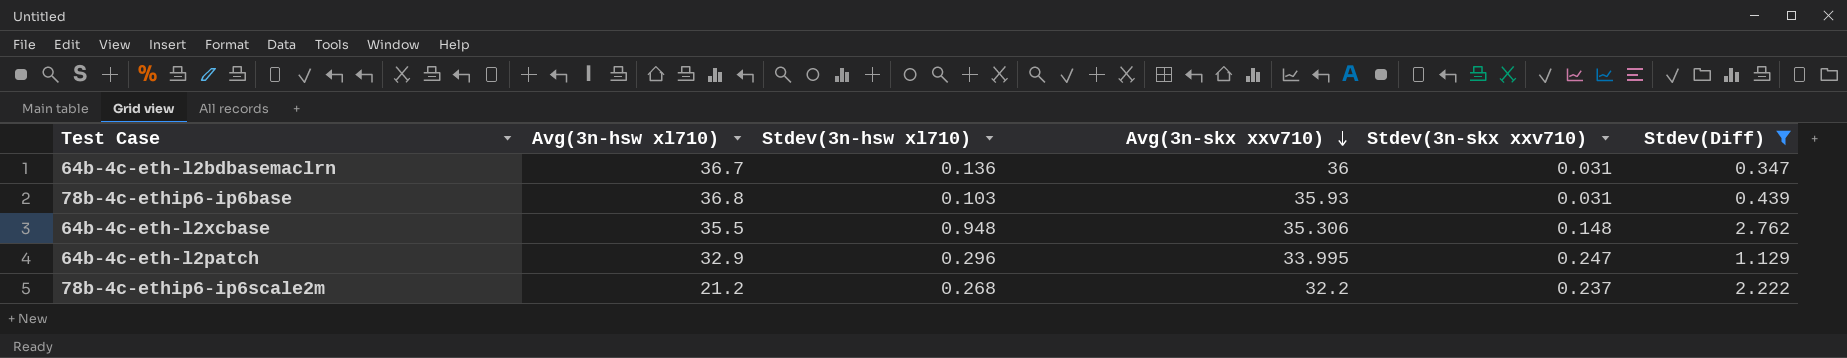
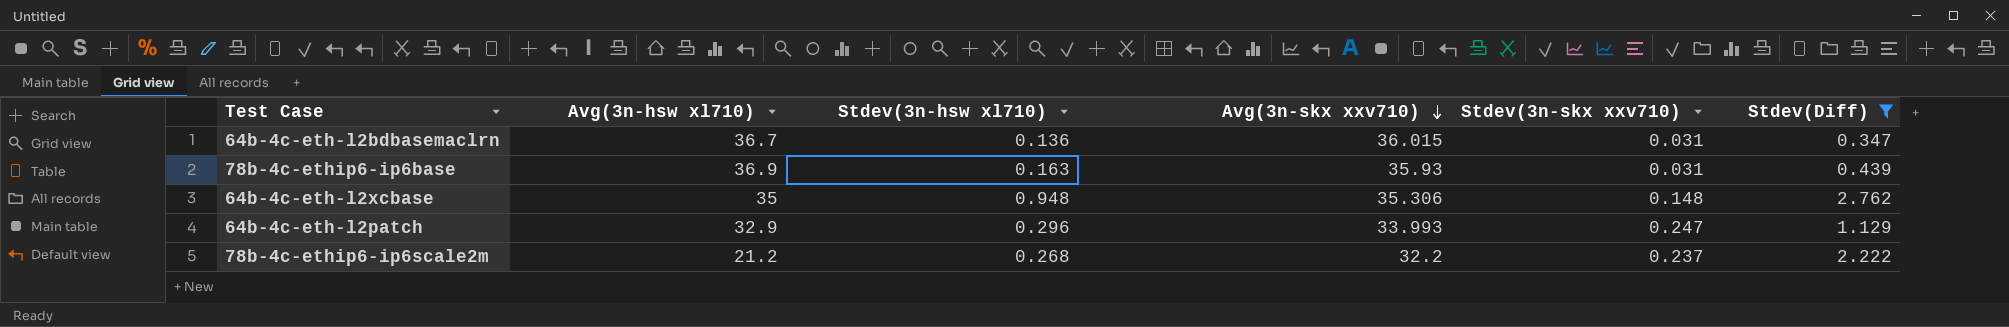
64b-4c-eth-l2bdbasemaclrn | Avg(3n-skx xxv710): 36 -> 36.015
78b-4c-ethip6-ip6base | Avg(3n-hsw xl710): 36.8 -> 36.9
78b-4c-ethip6-ip6base | Stdev(3n-hsw xl710): 0.103 -> 0.163
64b-4c-eth-l2xcbase | Avg(3n-hsw xl710): 35.5 -> 35
64b-4c-eth-l2patch | Avg(3n-skx xxv710): 33.995 -> 33.993

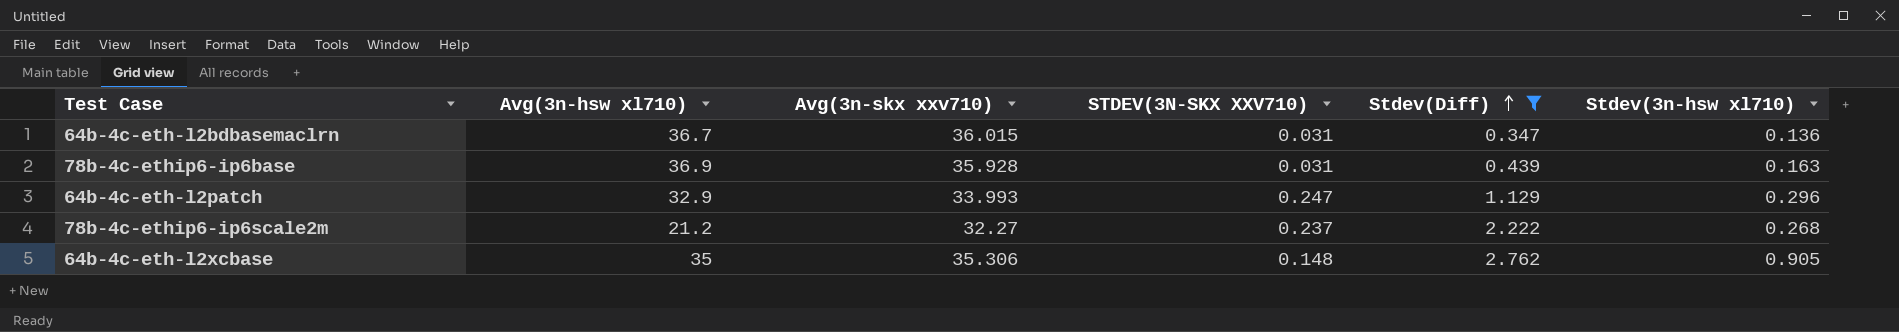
row order: Avg(3n-skx xxv710) descending -> Stdev(Diff) ascending
column name: Stdev(3n-skx xxv710) -> STDEV(3N-SKX XXV710)
column Stdev(3n-hsw xl710) | position: 3 -> 6
78b-4c-ethip6-ip6base | Avg(3n-skx xxv710): 35.93 -> 35.928
78b-4c-ethip6-ip6scale2m | Avg(3n-skx xxv710): 32.2 -> 32.27
64b-4c-eth-l2xcbase | Stdev(3n-hsw xl710): 0.948 -> 0.905

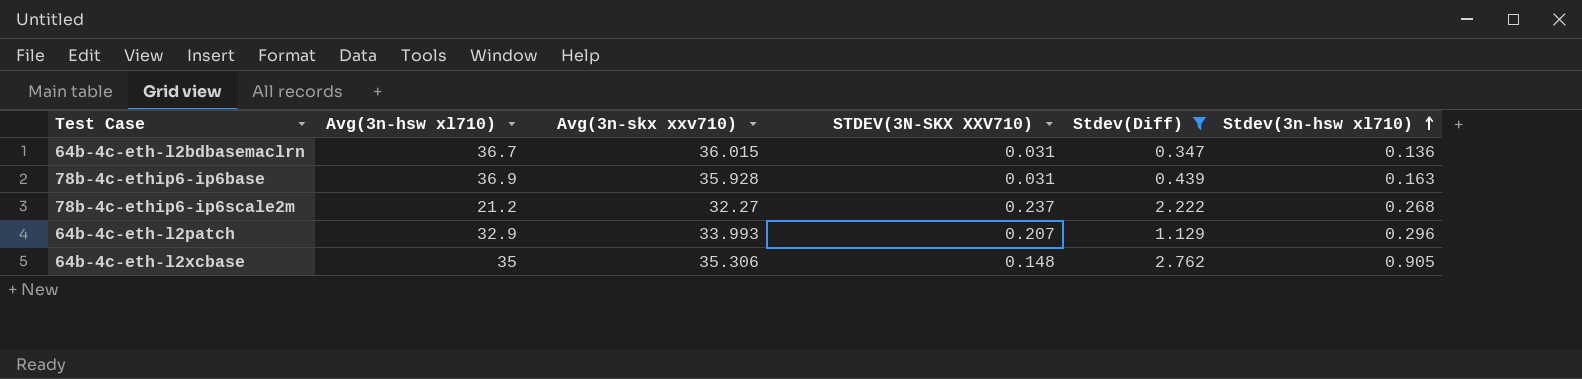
row order: Stdev(Diff) ascending -> Stdev(3n-hsw xl710) ascending
64b-4c-eth-l2patch | STDEV(3N-SKX XXV710): 0.247 -> 0.207

